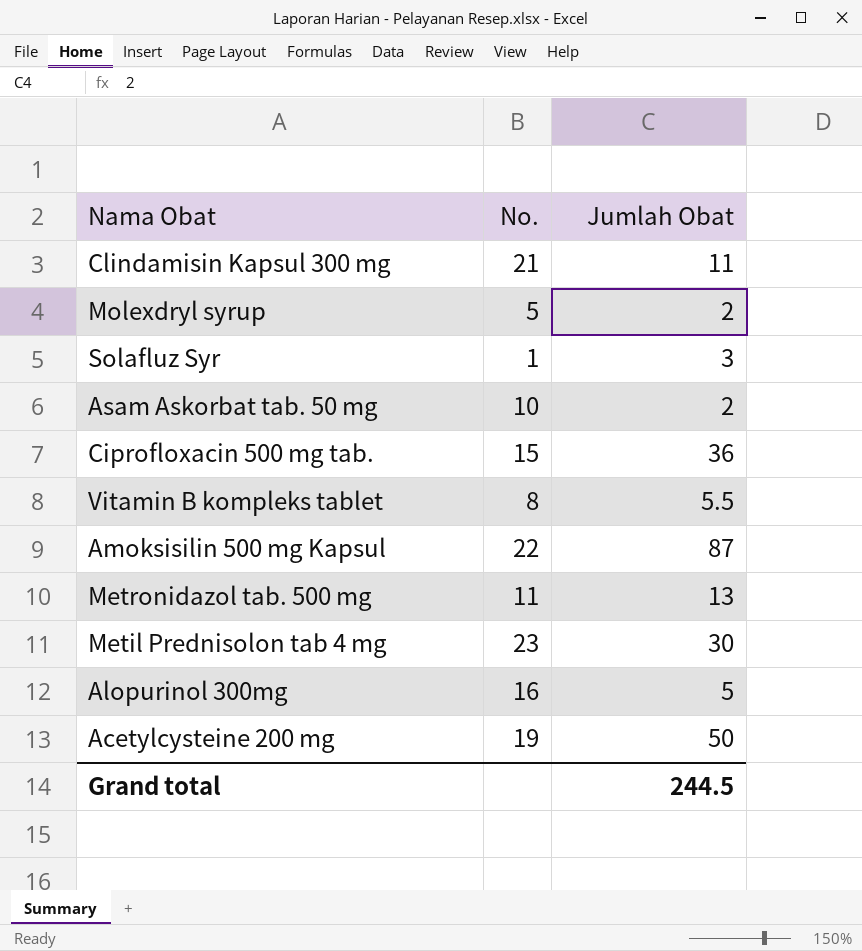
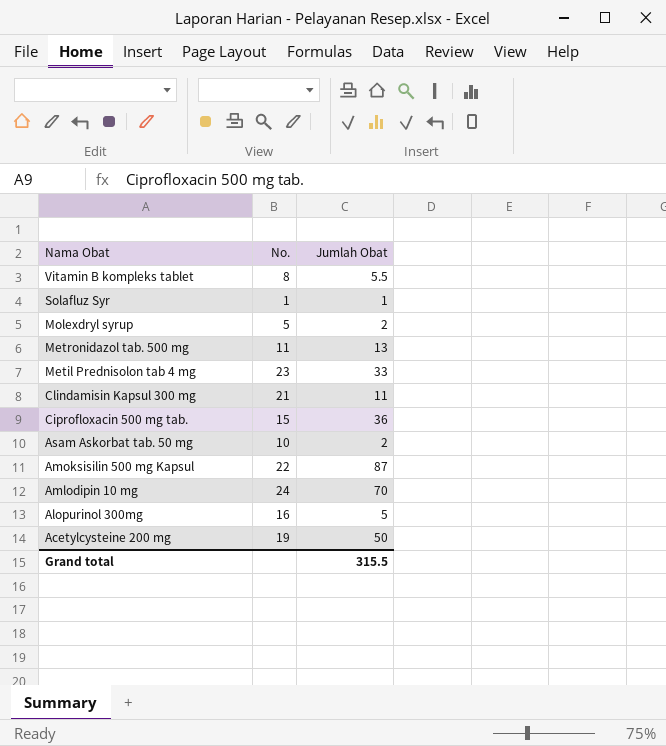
row order: none -> Nama Obat descending
Solafluz Syr | Jumlah Obat: 3 -> 1
Metil Prednisolon tab 4 mg | Jumlah Obat: 30 -> 33
row Amlodipin 10 mg: none -> 24 | 70
Grand total | Jumlah Obat: 244.5 -> 315.5

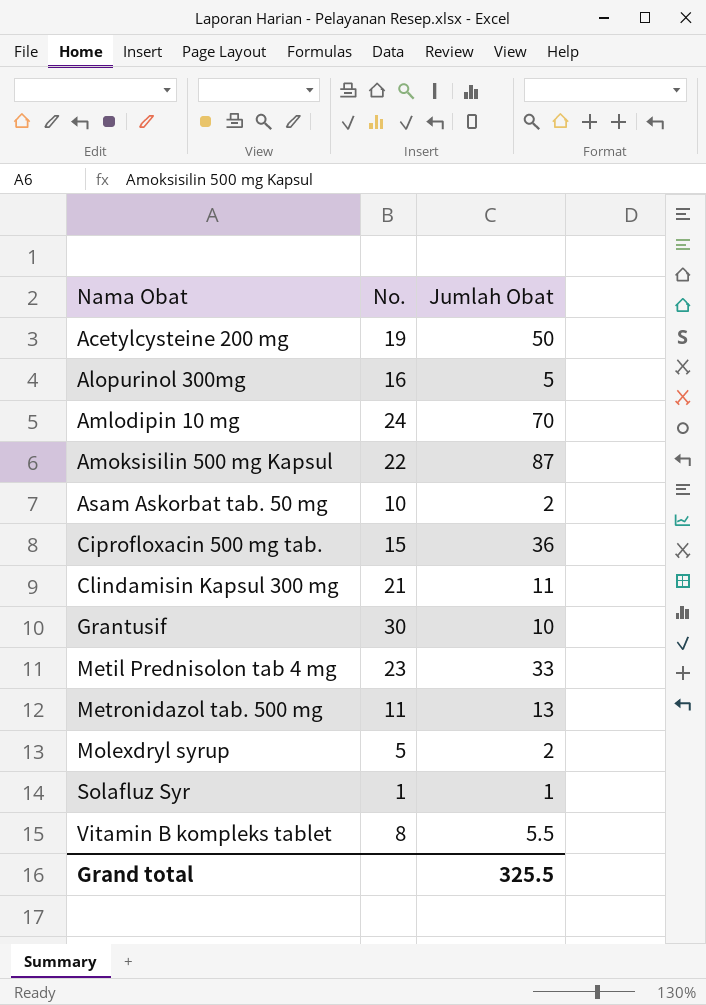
row order: Nama Obat descending -> Nama Obat ascending
row Grantusif: none -> 30 | 10
Grand total | Jumlah Obat: 315.5 -> 325.5

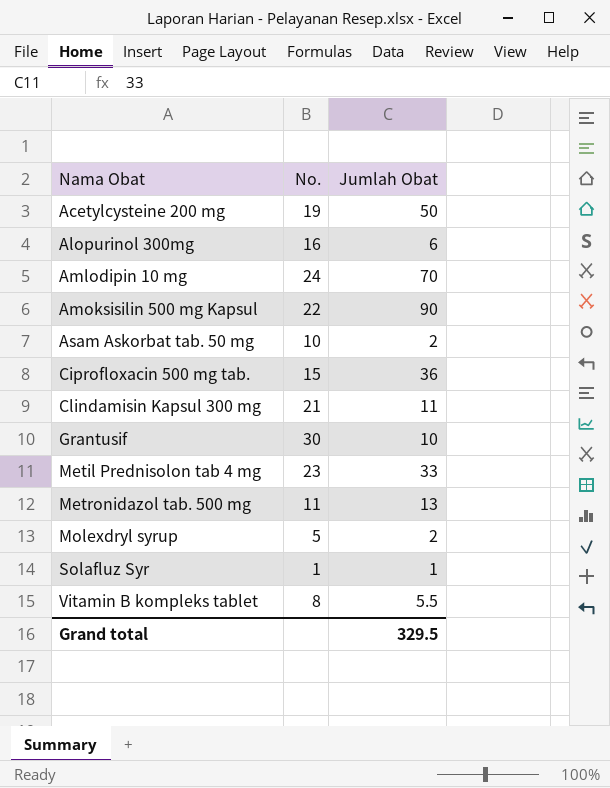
Alopurinol 300mg | Jumlah Obat: 5 -> 6
Amoksisilin 500 mg Kapsul | Jumlah Obat: 87 -> 90
Grand total | Jumlah Obat: 325.5 -> 329.5

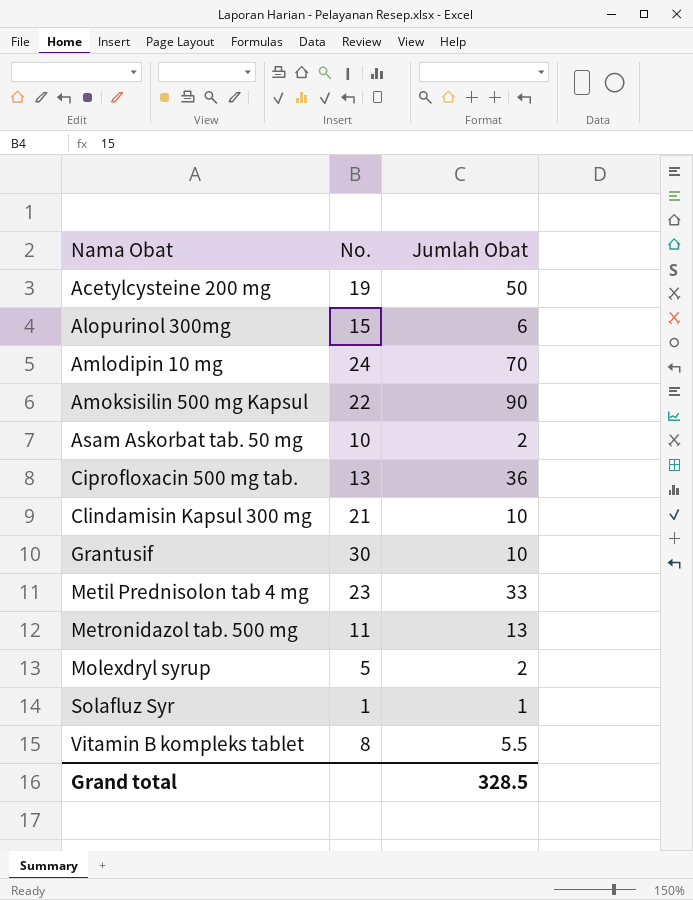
Alopurinol 300mg | No.: 16 -> 15
Ciprofloxacin 500 mg tab. | No.: 15 -> 13
Clindamisin Kapsul 300 mg | Jumlah Obat: 11 -> 10
Grand total | Jumlah Obat: 329.5 -> 328.5

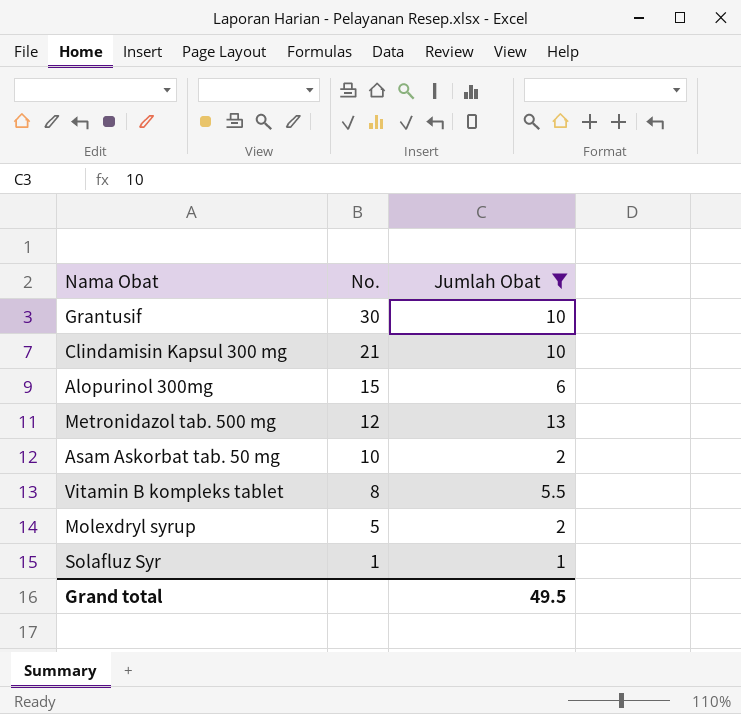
filter: none -> Jumlah Obat <= 13
row order: Nama Obat ascending -> No. descending
Metronidazol tab. 500 mg | No.: 11 -> 12
Grand total | Jumlah Obat: 328.5 -> 49.5

